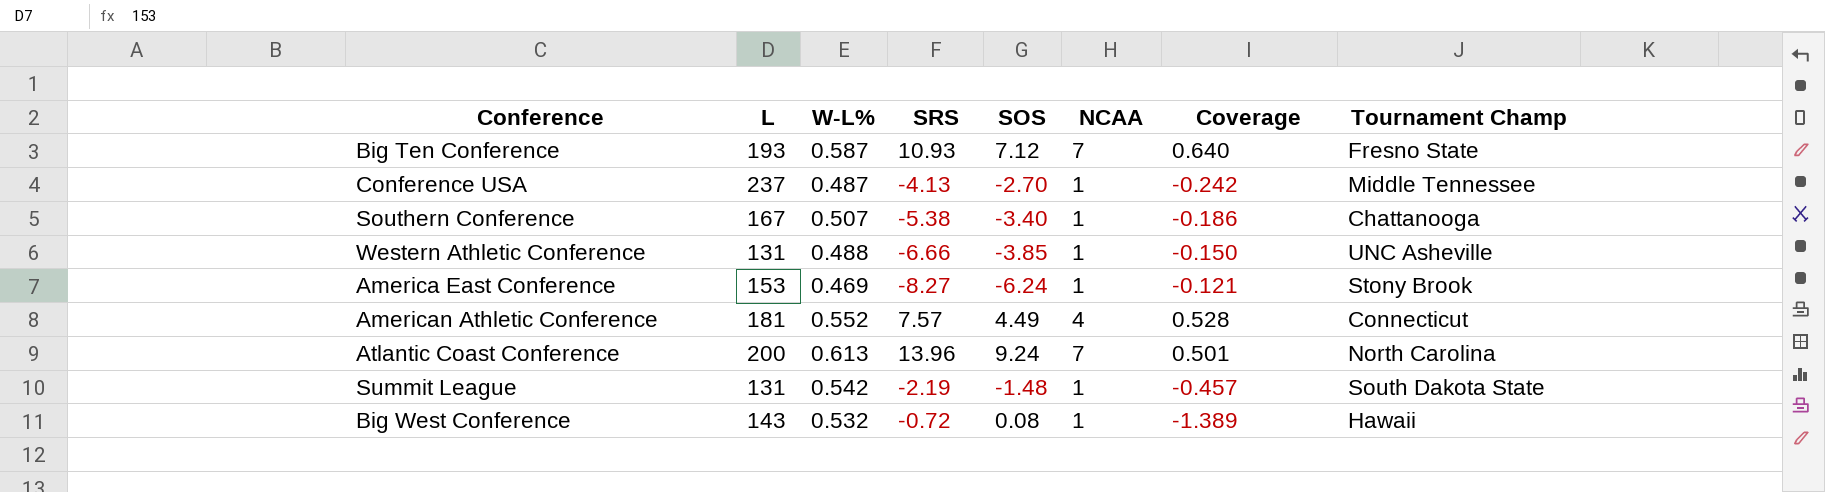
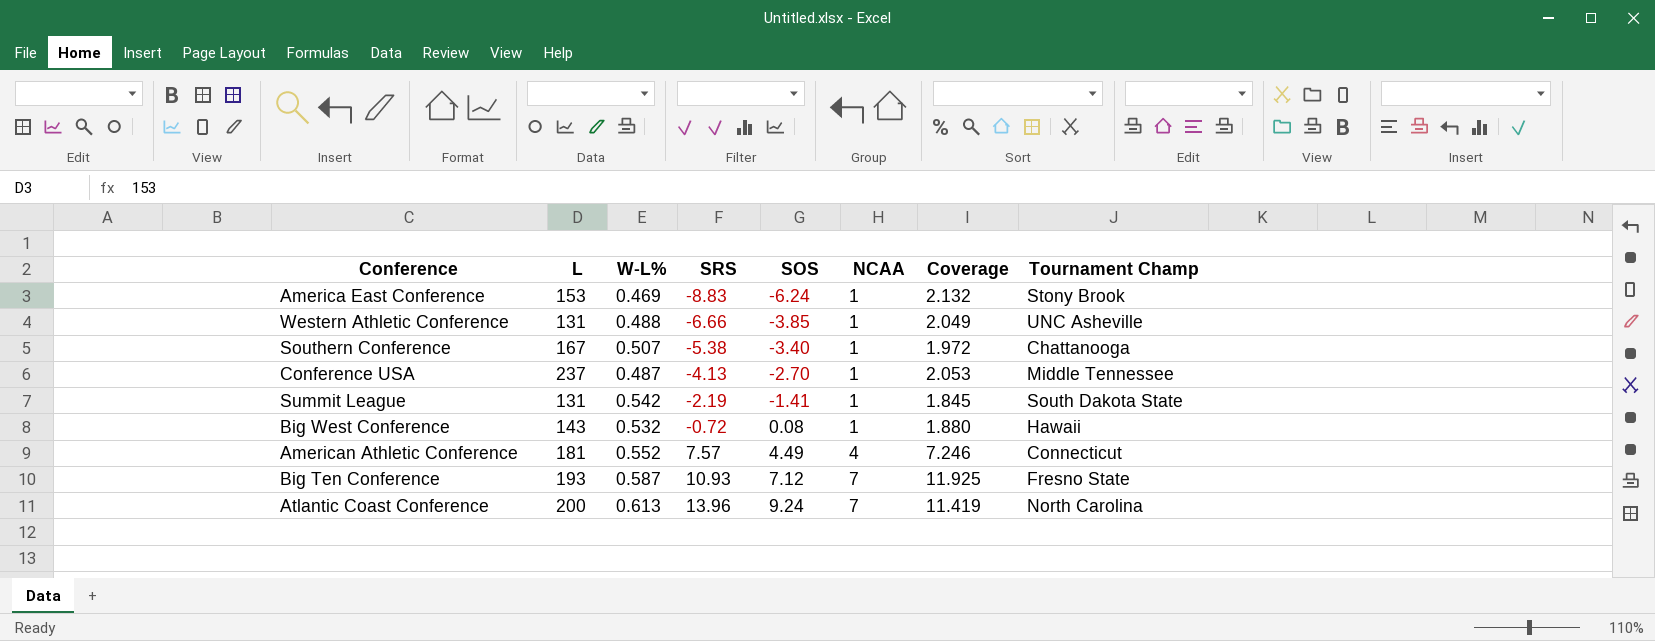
row order: none -> SRS ascending
column Coverage | formula: [NCAA] / [SRS] -> [NCAA] / [W-L%]
America East Conference | SRS: -8.27 -> -8.83
Summit League | SOS: -1.48 -> -1.41

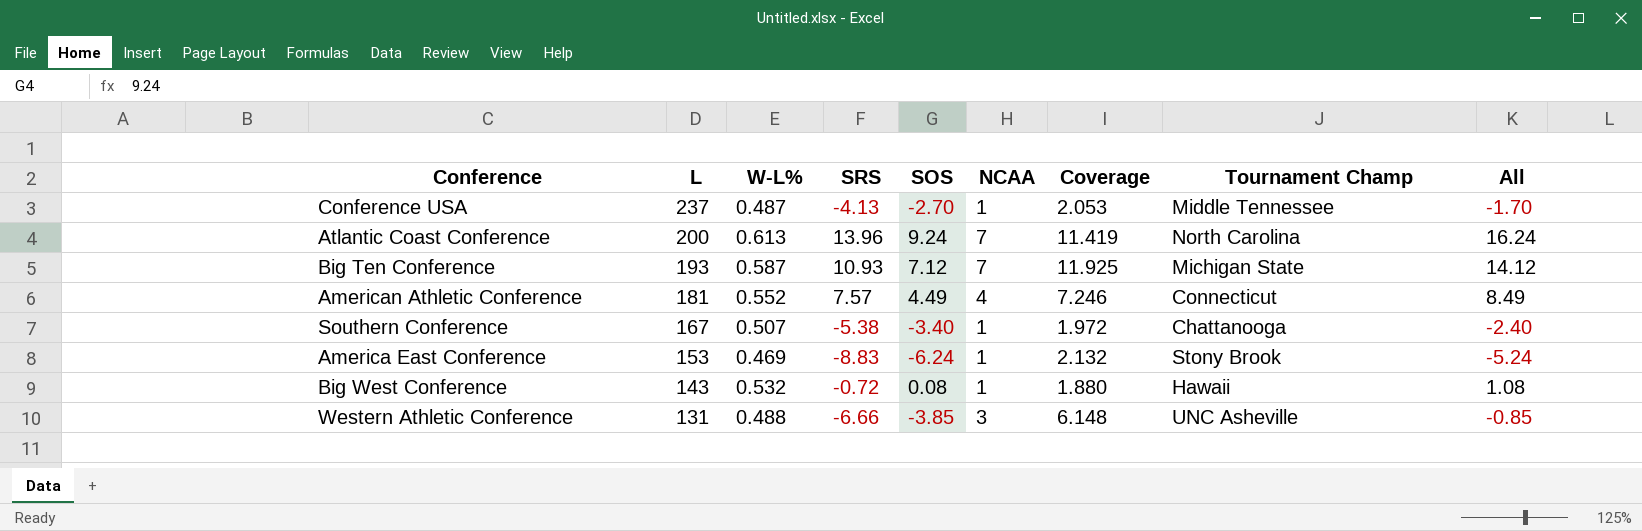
row order: SRS ascending -> L descending
column All | formula: none -> [SOS] + [NCAA]
row Summit League: 131 | 0.542 | -2.19 | -1.41 | 1 | 1.845 | South Dakota State -> none
Big Ten Conference | Tournament Champ: Fresno State -> Michigan State
Western Athletic Conference | NCAA: 1 -> 3
Western Athletic Conference | Coverage: 2.049 -> 6.148

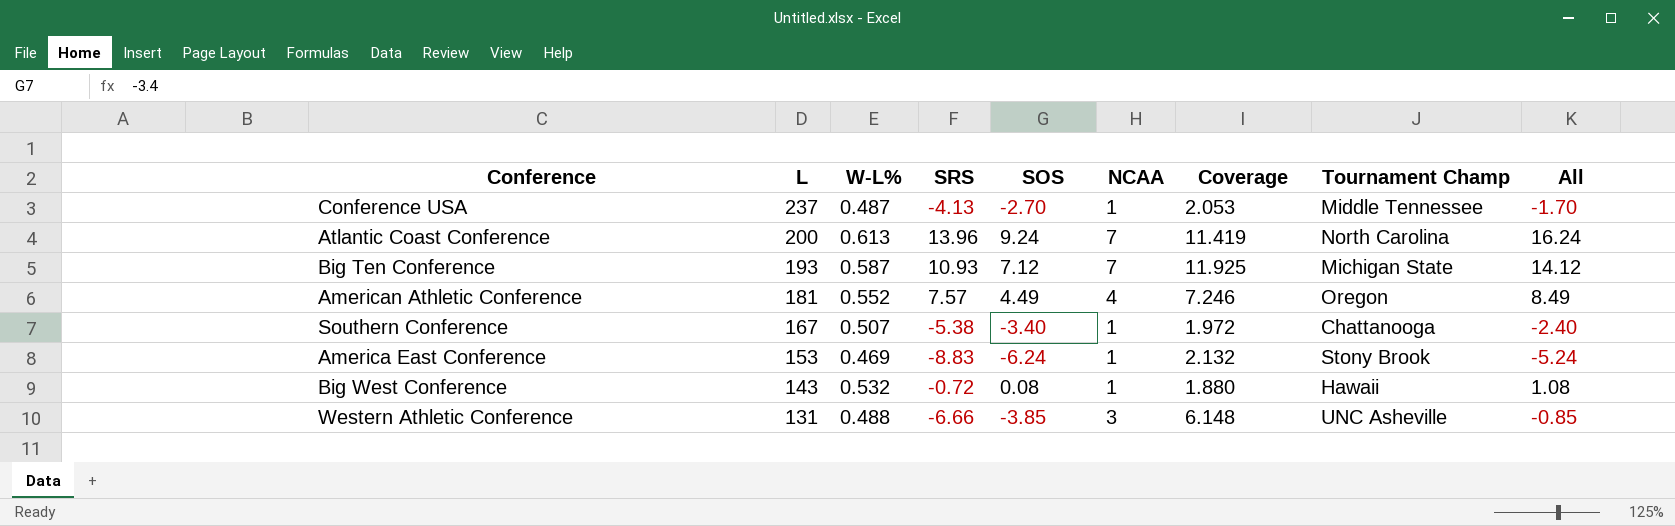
American Athletic Conference | Tournament Champ: Connecticut -> Oregon

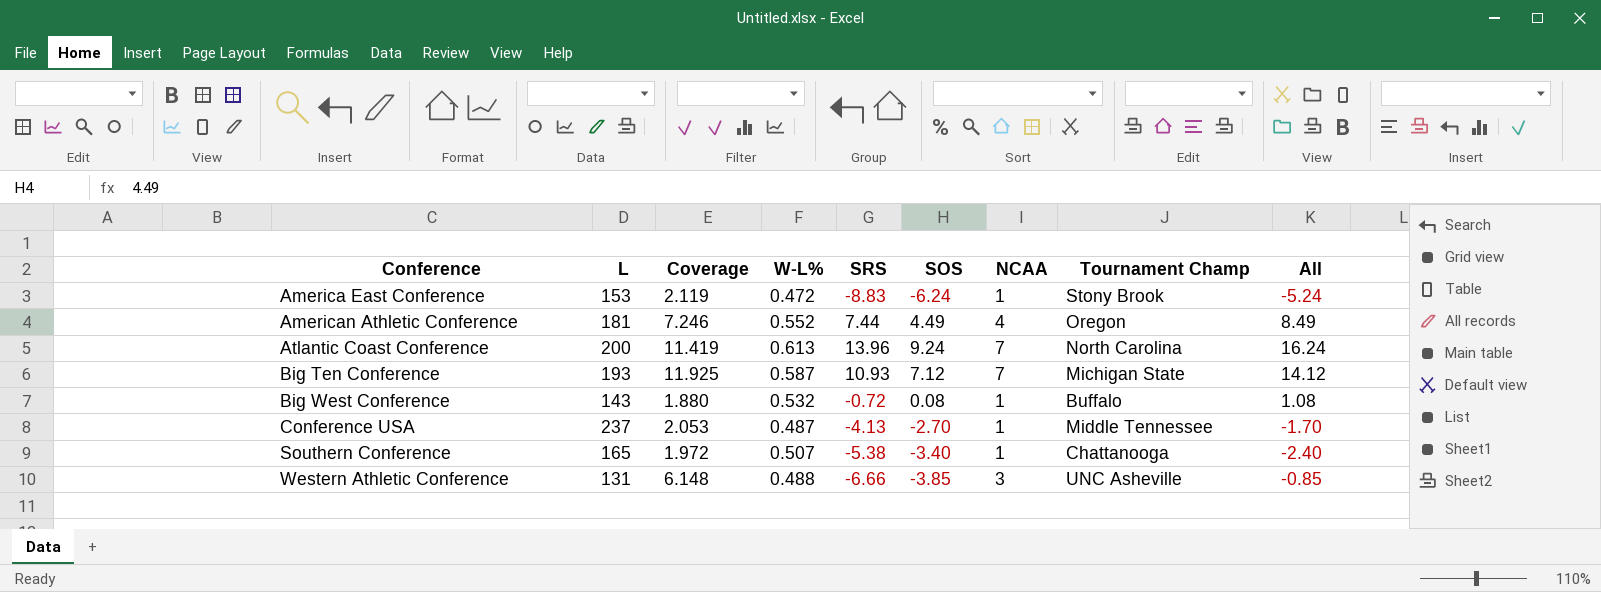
row order: L descending -> Conference ascending
column Coverage | position: 7 -> 3
America East Conference | Coverage: 2.132 -> 2.119
America East Conference | W-L%: 0.469 -> 0.472
American Athletic Conference | SRS: 7.57 -> 7.44
Big West Conference | Tournament Champ: Hawaii -> Buffalo
Southern Conference | L: 167 -> 165

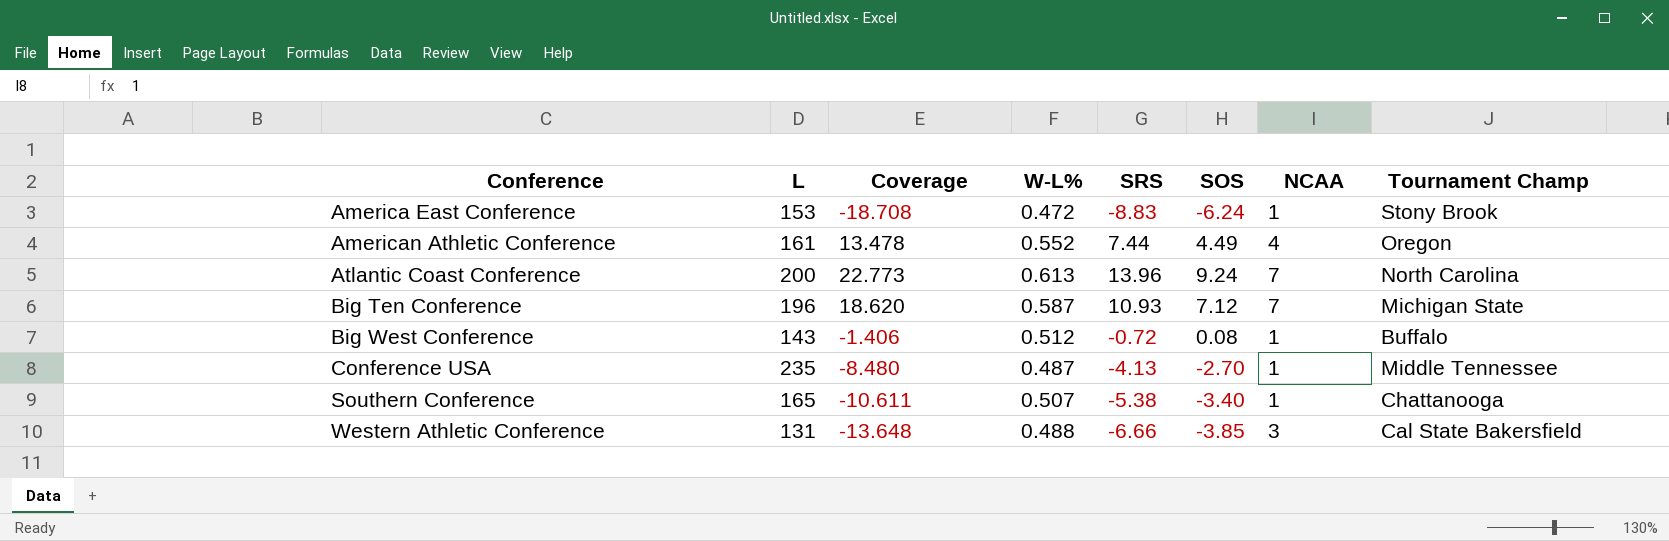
column All | formula: [SOS] + [NCAA] -> none
column Coverage | formula: [NCAA] / [W-L%] -> [SRS] / [W-L%]
American Athletic Conference | L: 181 -> 161
Big Ten Conference | L: 193 -> 196
Big West Conference | W-L%: 0.532 -> 0.512
Conference USA | L: 237 -> 235
Western Athletic Conference | Tournament Champ: UNC Asheville -> Cal State Bakersfield

